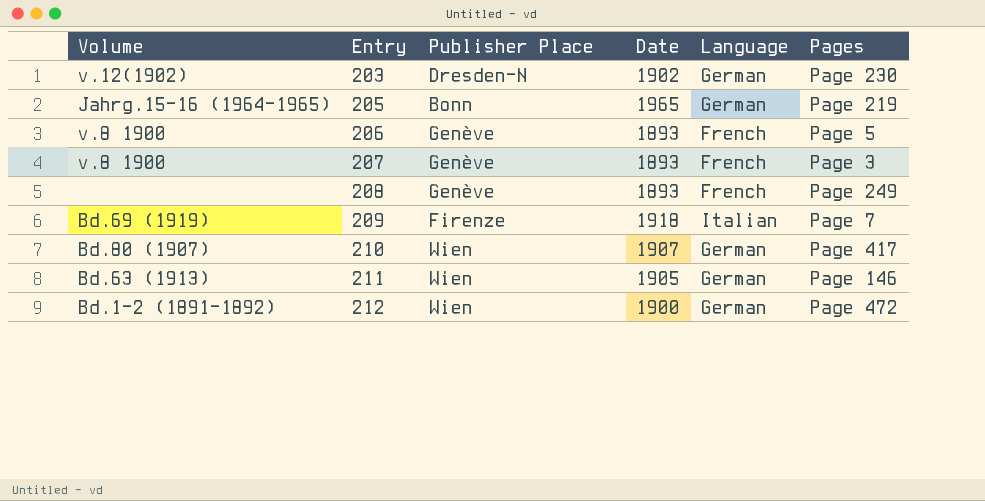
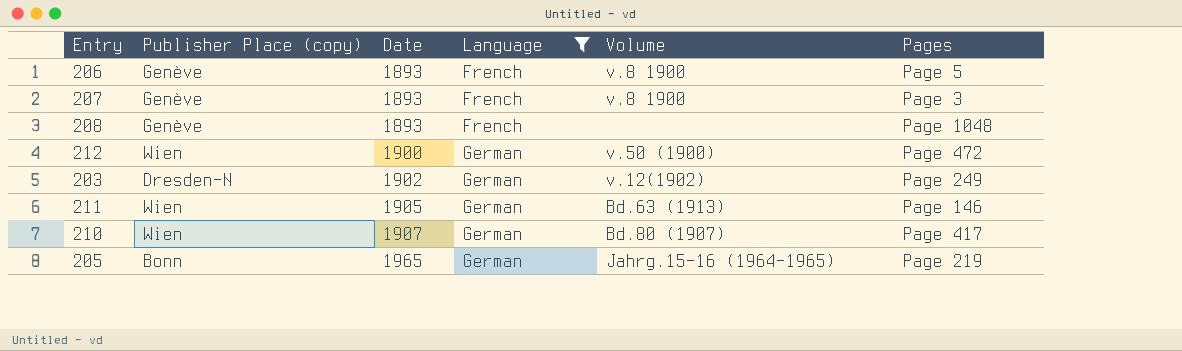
filter: none -> Language != Italian
row order: Entry ascending -> Date ascending
column name: Publisher Place -> Publisher Place (copy)
column Volume | position: 1 -> 5
208 | Pages: Page 249 -> Page 1048
212 | Volume: Bd.1-2 (1891-1892) -> v.50 (1900)
203 | Pages: Page 230 -> Page 249

